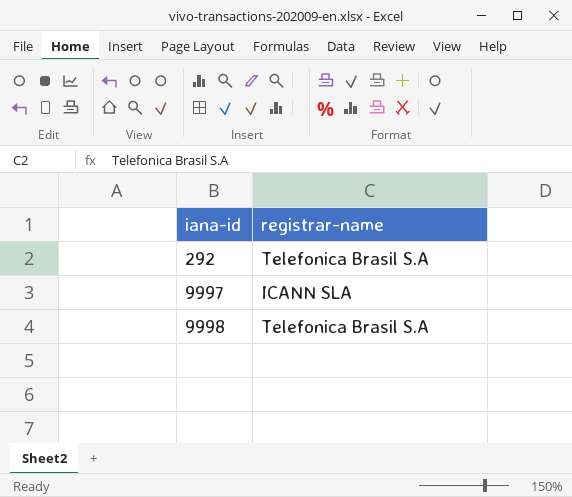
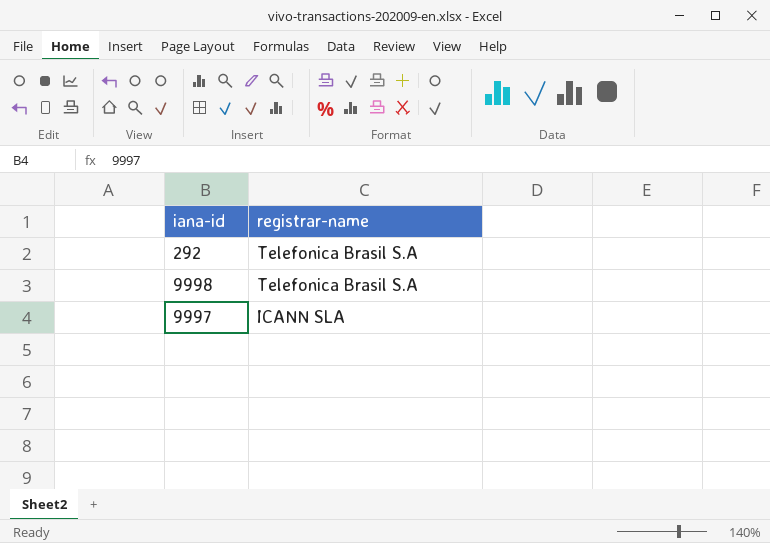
row order: iana-id ascending -> registrar-name descending

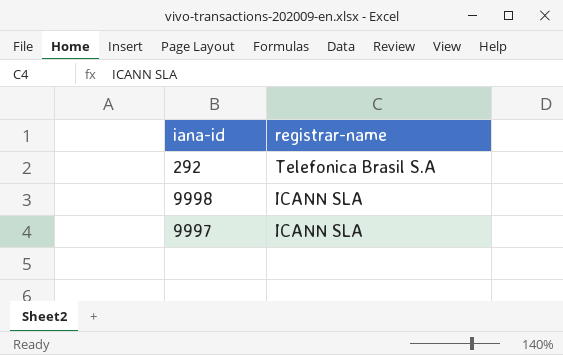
9998 | registrar-name: Telefonica Brasil S.A -> ICANN SLA

